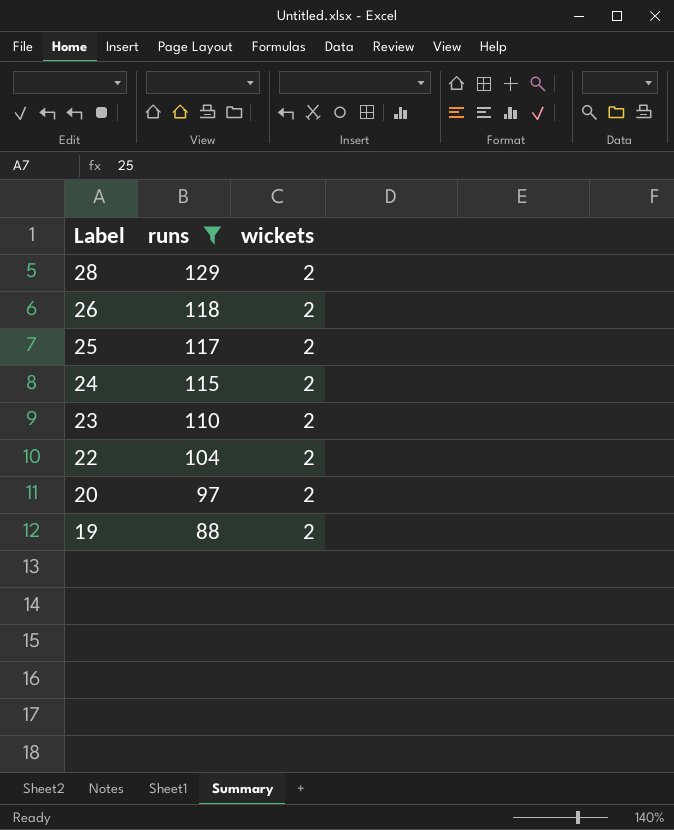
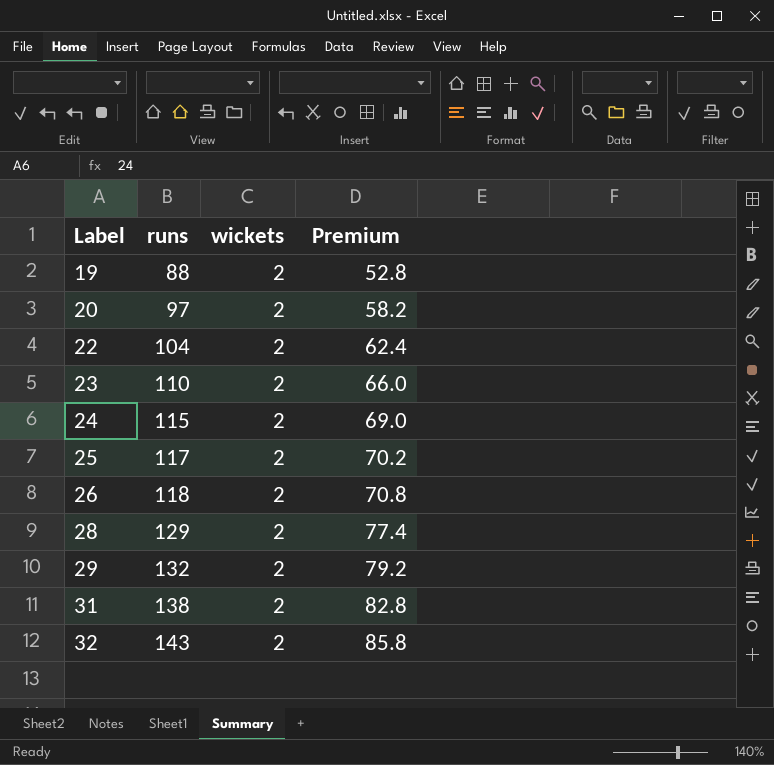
filter: runs <= 129 -> none
row order: Label descending -> Label ascending
column Premium | formula: none -> [runs] * 0.6

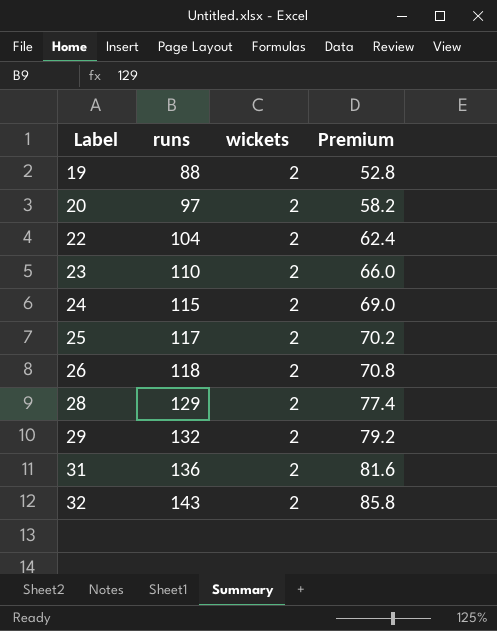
31 | runs: 138 -> 136
31 | Premium: 82.8 -> 81.6

